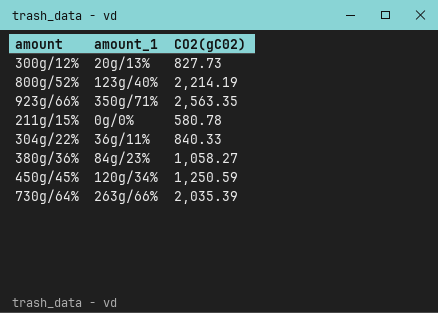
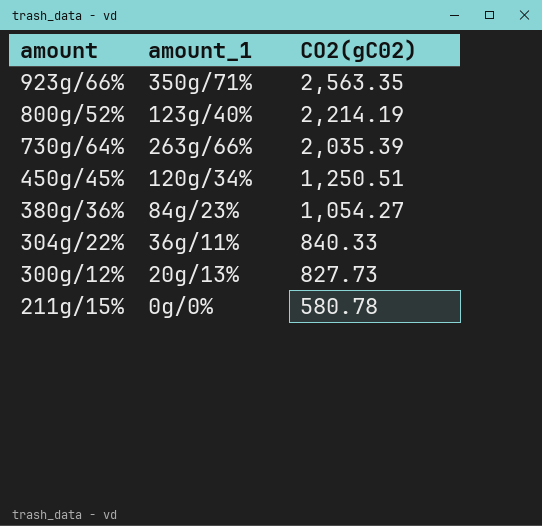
row order: none -> amount descending
450g/45% | CO2(gC02): 1,250.59 -> 1,250.51
380g/36% | CO2(gC02): 1,058.27 -> 1,054.27

